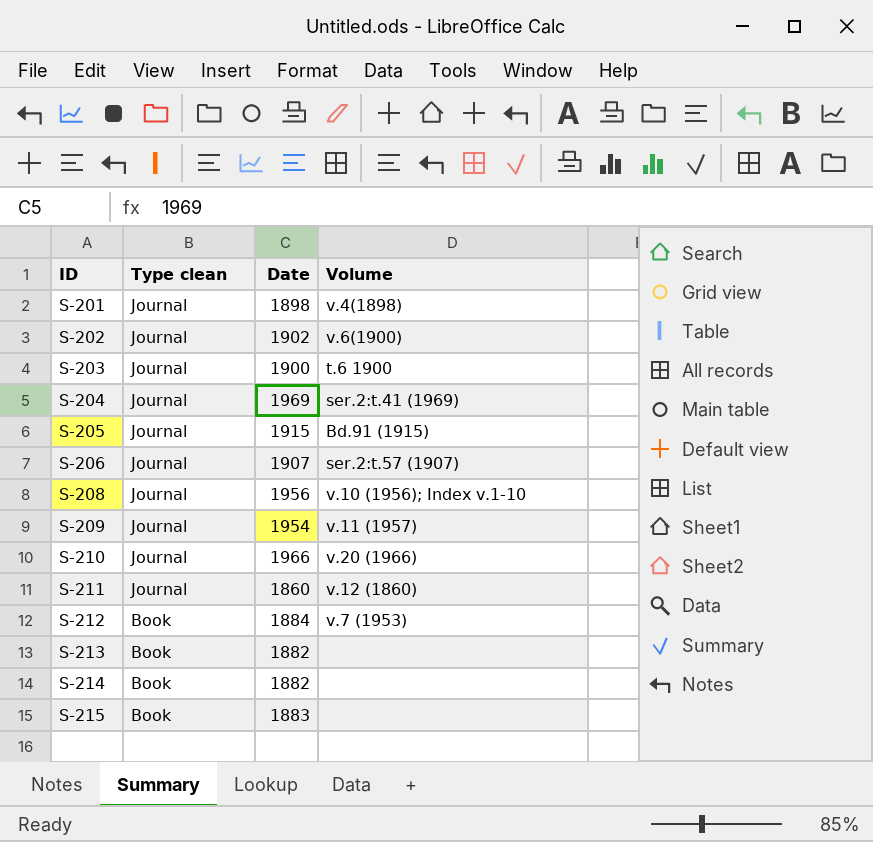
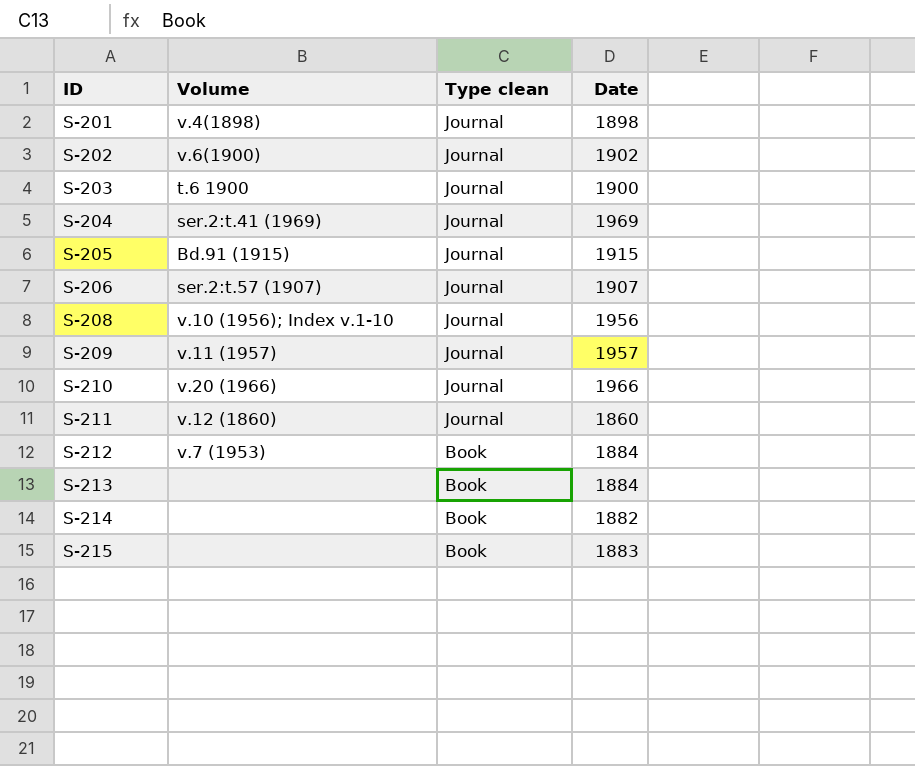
column Volume | position: 4 -> 2
S-209 | Date: 1954 -> 1957
S-213 | Date: 1882 -> 1884

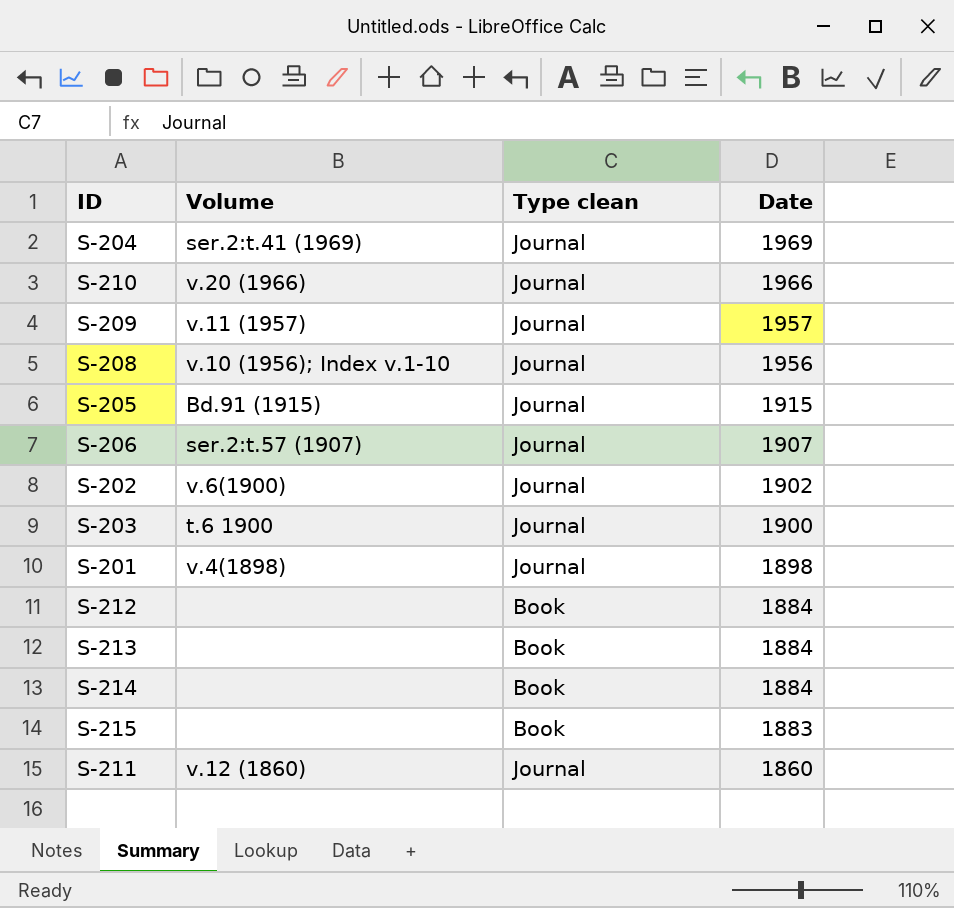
row order: ID ascending -> Date descending
S-212 | Volume: v.7 (1953) -> none
S-214 | Date: 1882 -> 1884

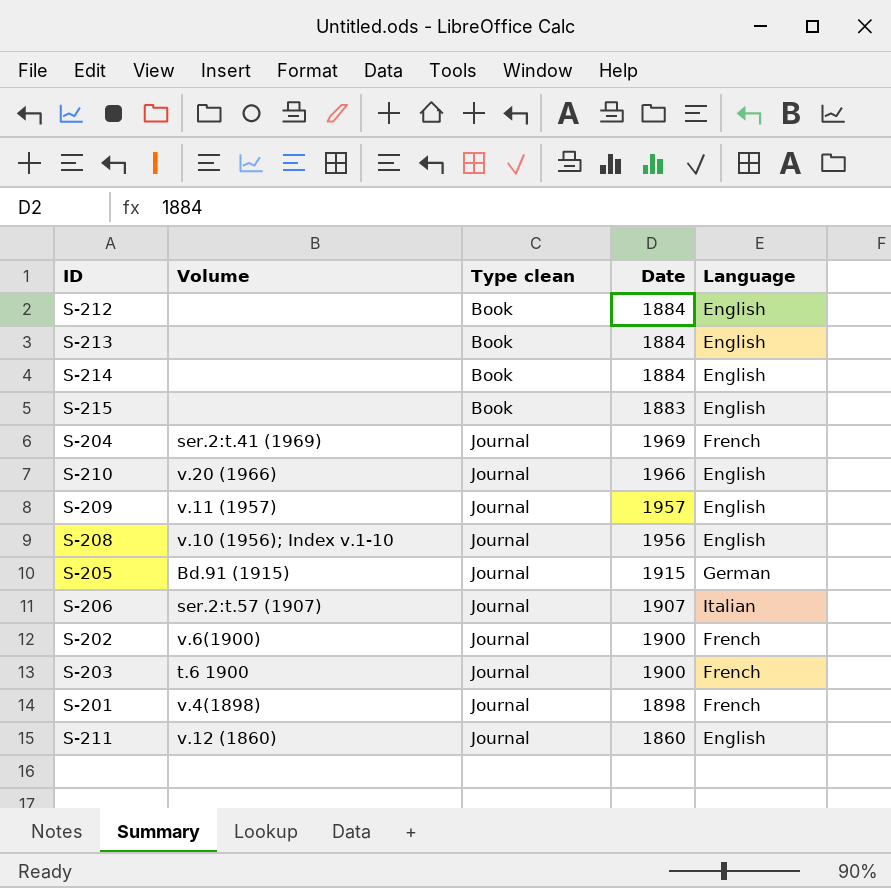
row order: Date descending -> Type clean ascending
column Language | position: none -> 5
S-202 | Date: 1902 -> 1900

